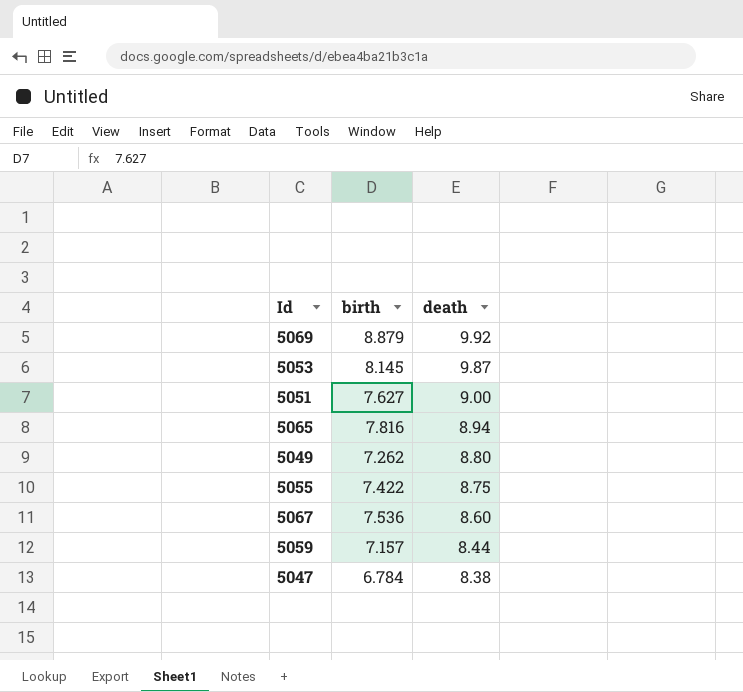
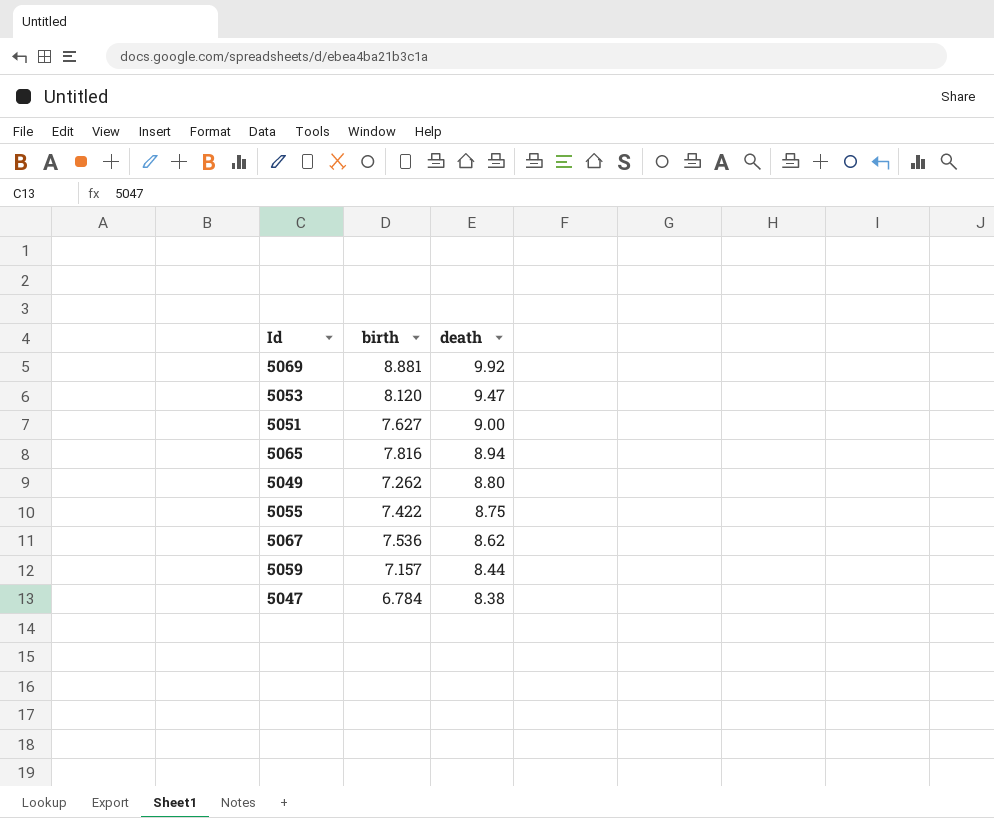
5069 | birth: 8.879 -> 8.881
5053 | birth: 8.145 -> 8.120
5053 | death: 9.87 -> 9.47
5067 | death: 8.60 -> 8.62

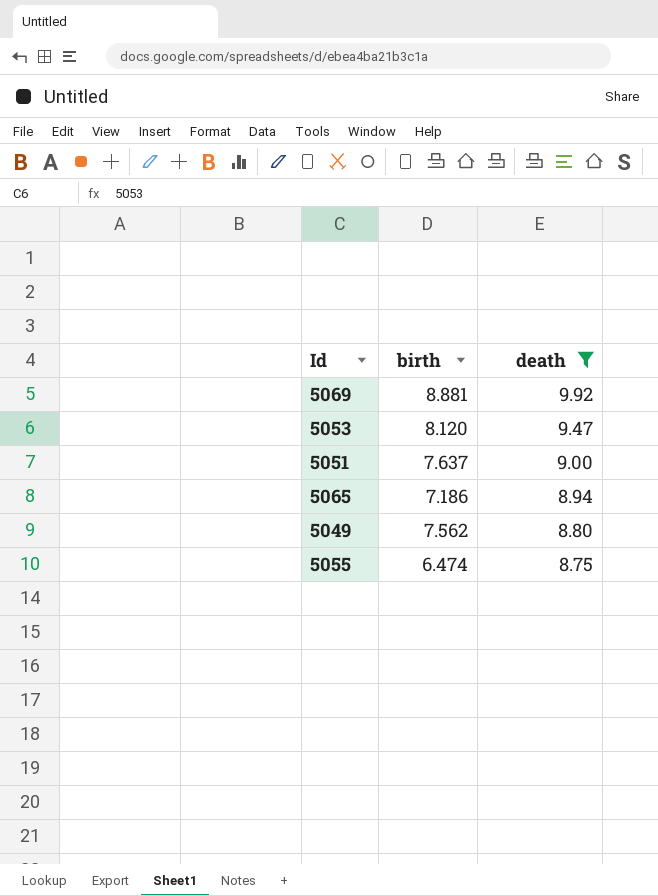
filter: none -> death >= 8.75
5051 | birth: 7.627 -> 7.637
5065 | birth: 7.816 -> 7.186
5049 | birth: 7.262 -> 7.562
5055 | birth: 7.422 -> 6.474

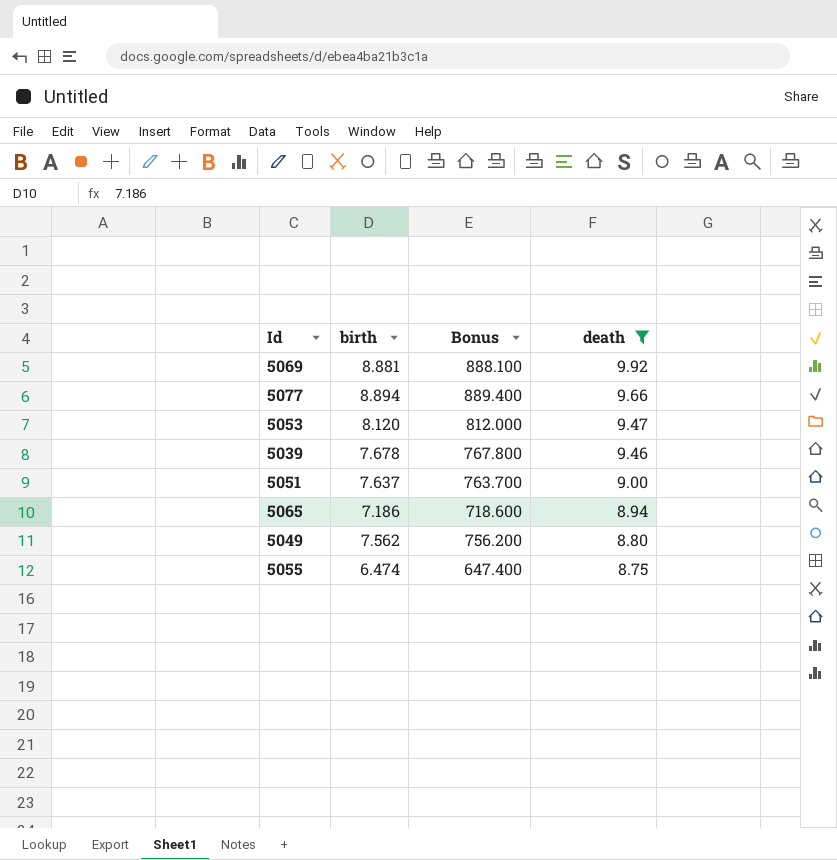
column Bonus | formula: none -> [birth] * 100
row 5077: none -> 8.894 | 889.400 | 9.66
row 5039: none -> 7.678 | 767.800 | 9.46

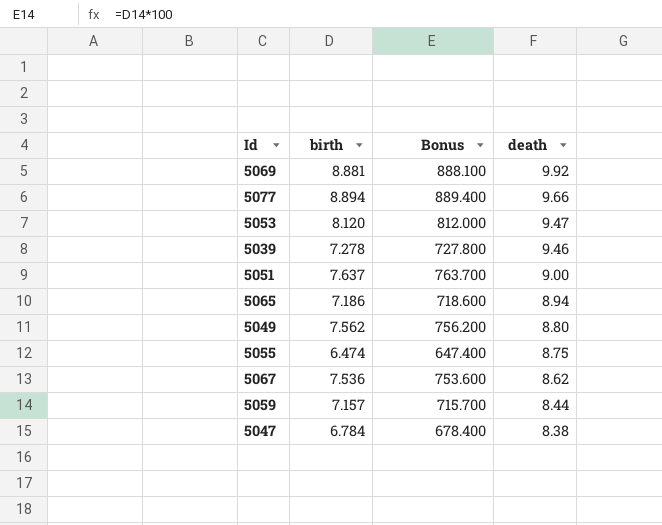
filter: death >= 8.75 -> none
5039 | birth: 7.678 -> 7.278
5039 | Bonus: 767.800 -> 727.800

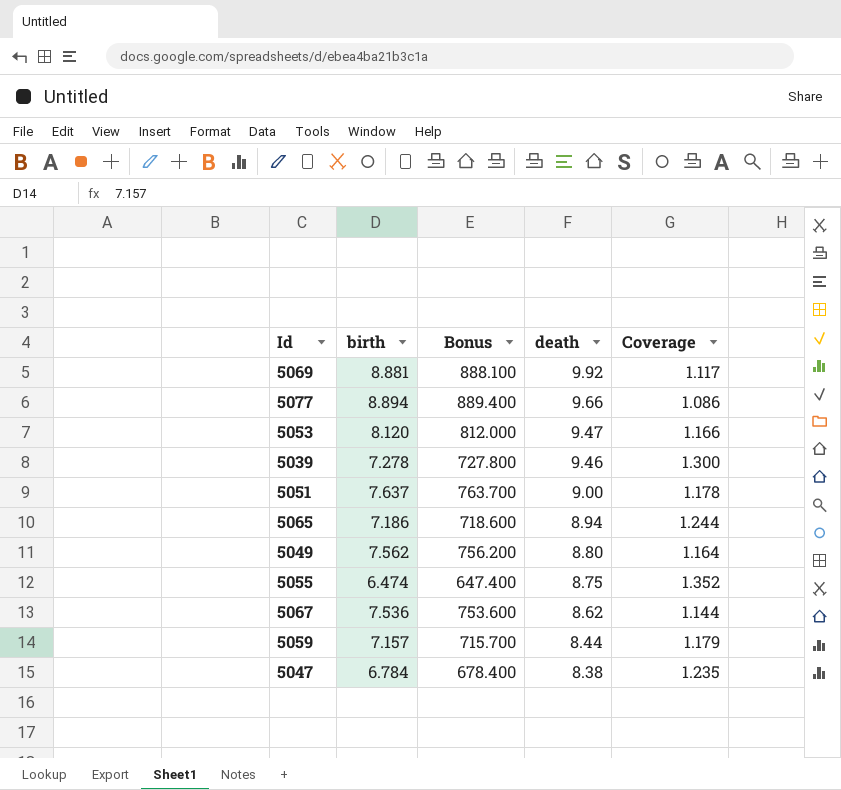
column Coverage | formula: none -> [death] / [birth]

